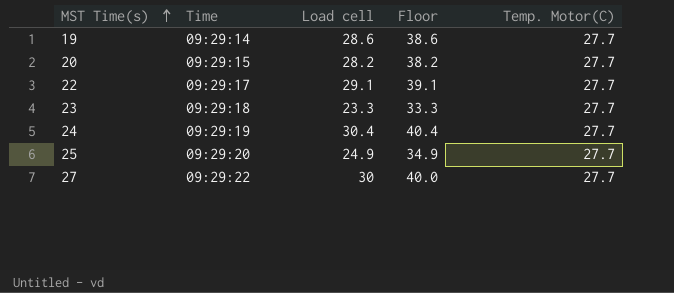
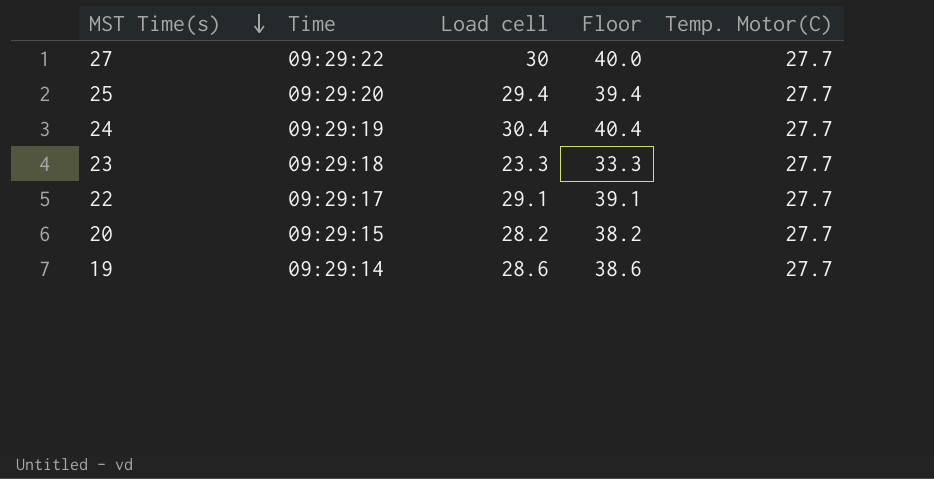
row order: MST Time(s) ascending -> MST Time(s) descending
25 | Load cell: 24.9 -> 29.4
25 | Floor: 34.9 -> 39.4

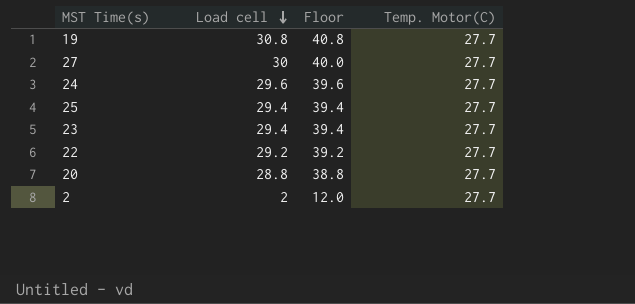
row order: MST Time(s) descending -> Load cell descending
column Time | position: 2 -> none
19 | Load cell: 28.6 -> 30.8
19 | Floor: 38.6 -> 40.8
24 | Load cell: 30.4 -> 29.6
24 | Floor: 40.4 -> 39.6
23 | Load cell: 23.3 -> 29.4
23 | Floor: 33.3 -> 39.4
22 | Load cell: 29.1 -> 29.2
22 | Floor: 39.1 -> 39.2
20 | Load cell: 28.2 -> 28.8
20 | Floor: 38.2 -> 38.8
row 2: none -> 2 | 12.0 | 27.7

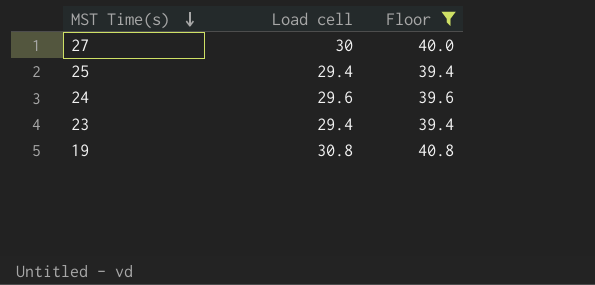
filter: none -> Floor >= 39.4
row order: Load cell descending -> MST Time(s) descending
column Temp. Motor(C) | position: 4 -> none

